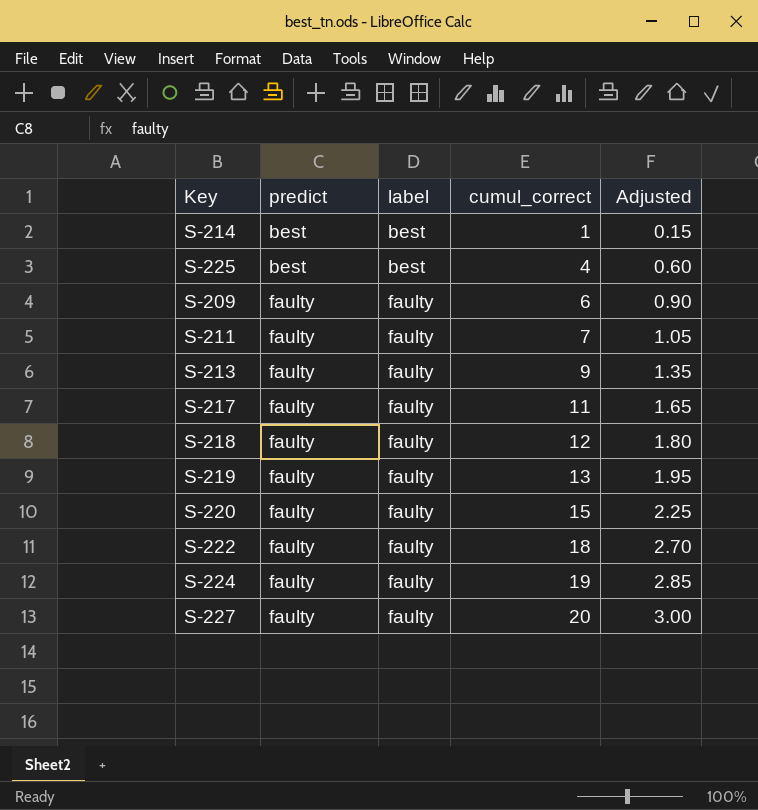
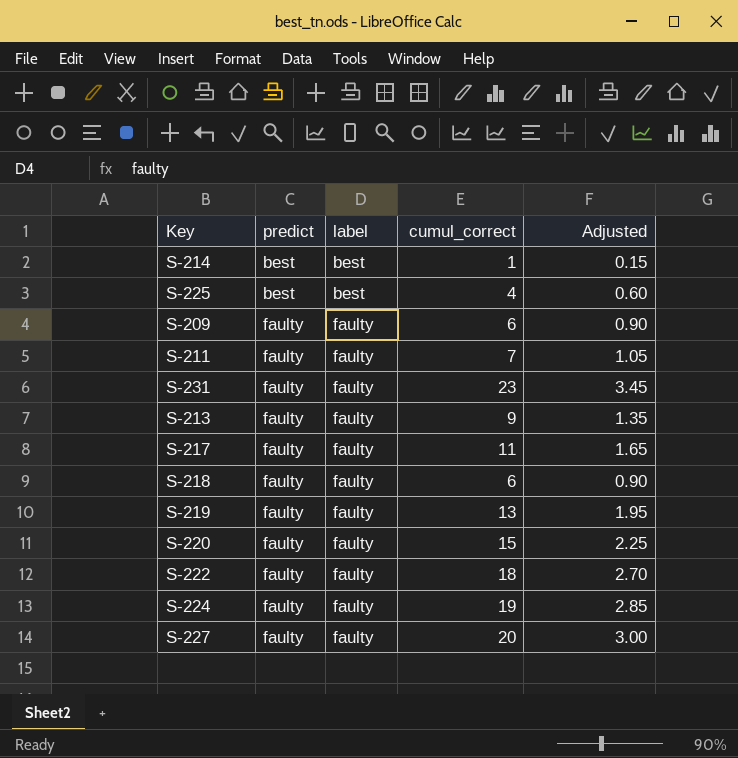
row S-231: none -> faulty | faulty | 23 | 3.45
S-218 | cumul_correct: 12 -> 6
S-218 | Adjusted: 1.80 -> 0.90

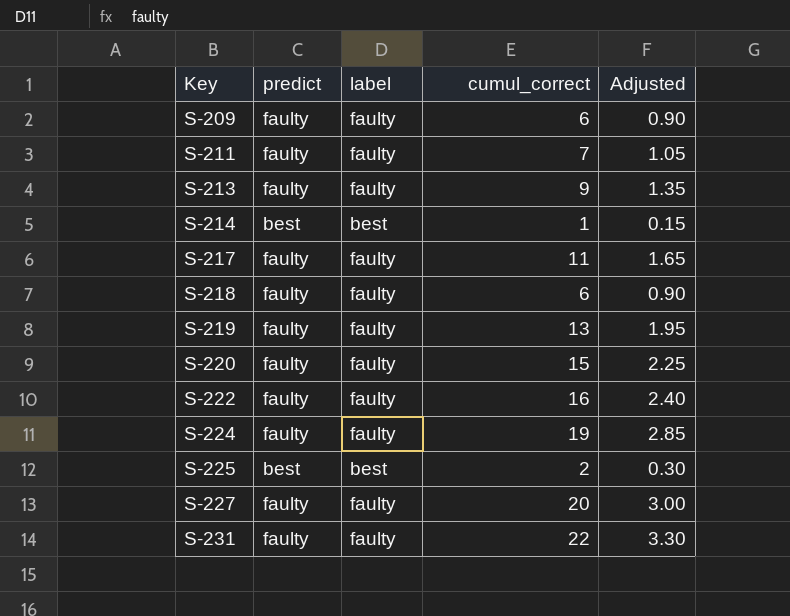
row order: predict ascending -> Key ascending
S-222 | cumul_correct: 18 -> 16
S-222 | Adjusted: 2.70 -> 2.40
S-225 | cumul_correct: 4 -> 2
S-225 | Adjusted: 0.60 -> 0.30
S-231 | cumul_correct: 23 -> 22
S-231 | Adjusted: 3.45 -> 3.30

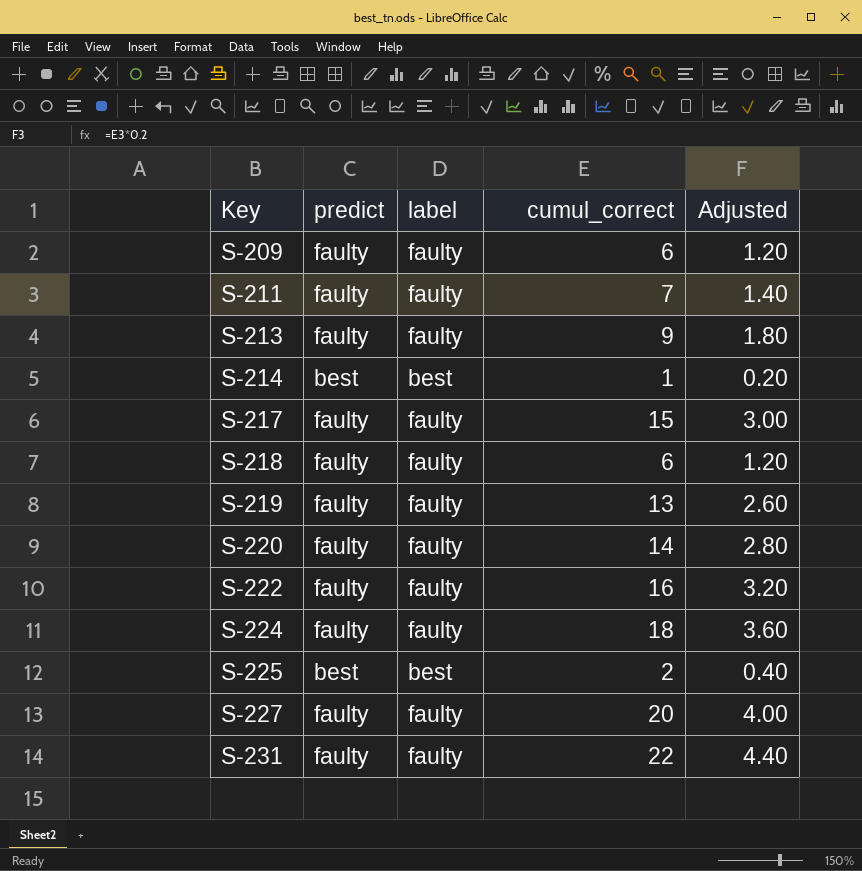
column Adjusted | formula: [cumul_correct] * 0.15 -> [cumul_correct] * 0.2
S-217 | cumul_correct: 11 -> 15
S-220 | cumul_correct: 15 -> 14
S-224 | cumul_correct: 19 -> 18

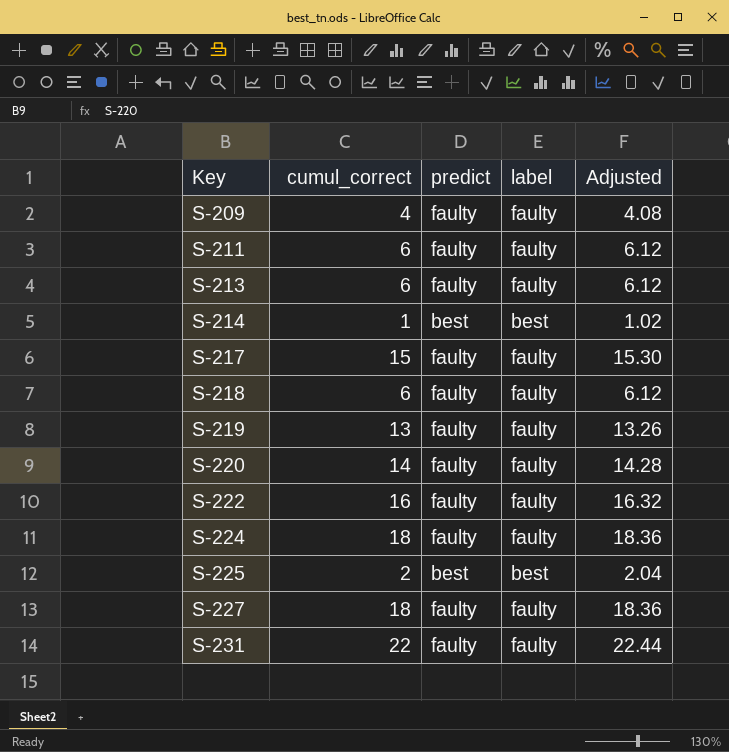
column cumul_correct | position: 4 -> 2
column Adjusted | formula: [cumul_correct] * 0.2 -> [cumul_correct] * 1.02
S-209 | cumul_correct: 6 -> 4
S-211 | cumul_correct: 7 -> 6
S-213 | cumul_correct: 9 -> 6
S-227 | cumul_correct: 20 -> 18

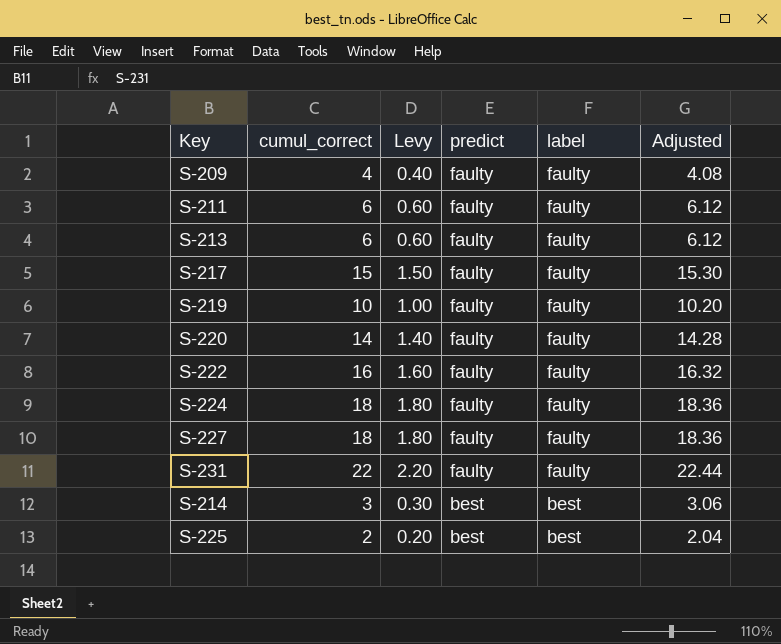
row order: Key ascending -> predict descending
column Levy | formula: none -> [cumul_correct] * 0.1
row S-218: 6 | faulty | faulty | 6.12 -> none
S-219 | cumul_correct: 13 -> 10
S-219 | Adjusted: 13.26 -> 10.20
S-214 | cumul_correct: 1 -> 3
S-214 | Adjusted: 1.02 -> 3.06

